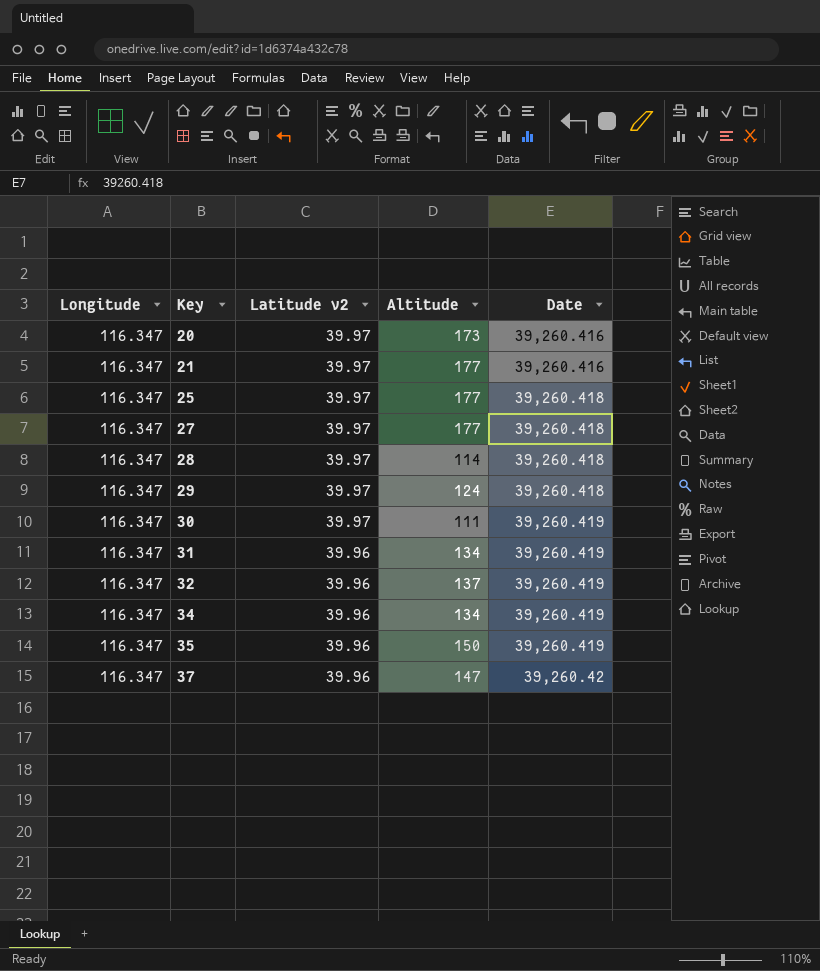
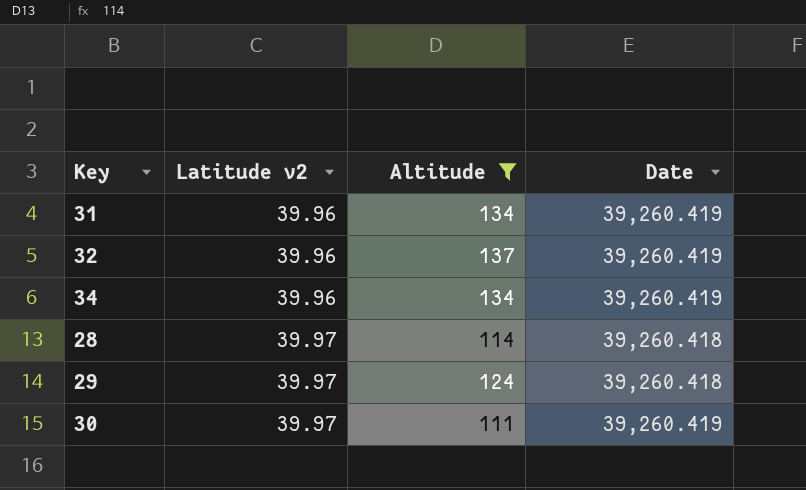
filter: none -> Altitude <= 137
row order: Key ascending -> Latitude v2 ascending
column Longitude | position: 1 -> none

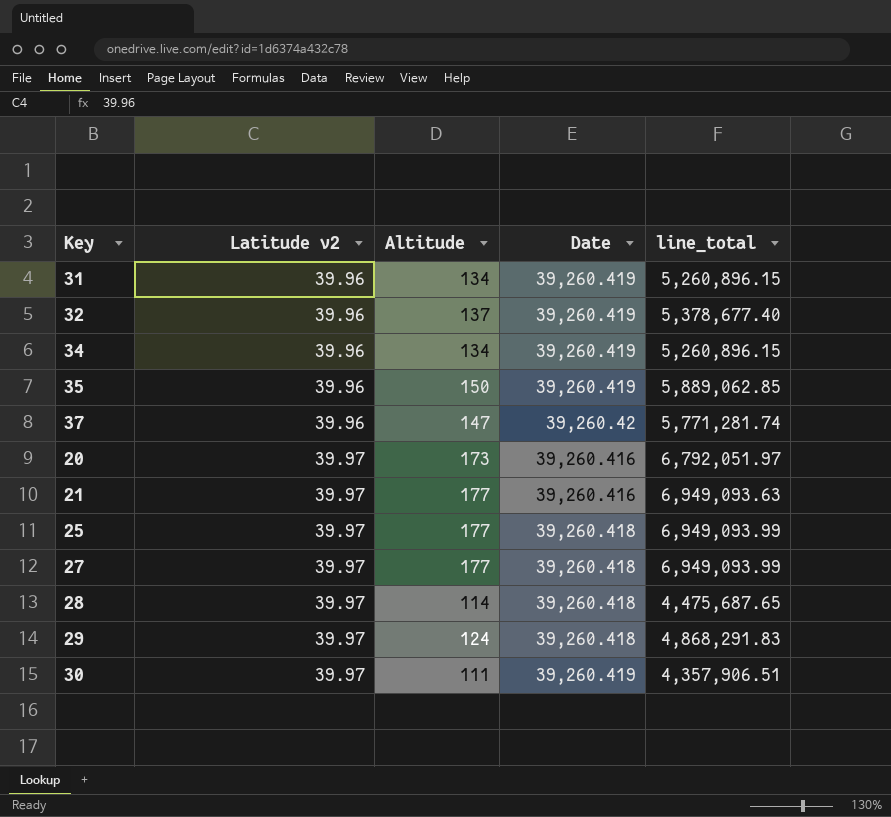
filter: Altitude <= 137 -> none
column line_total | formula: none -> [Altitude] * [Date]

